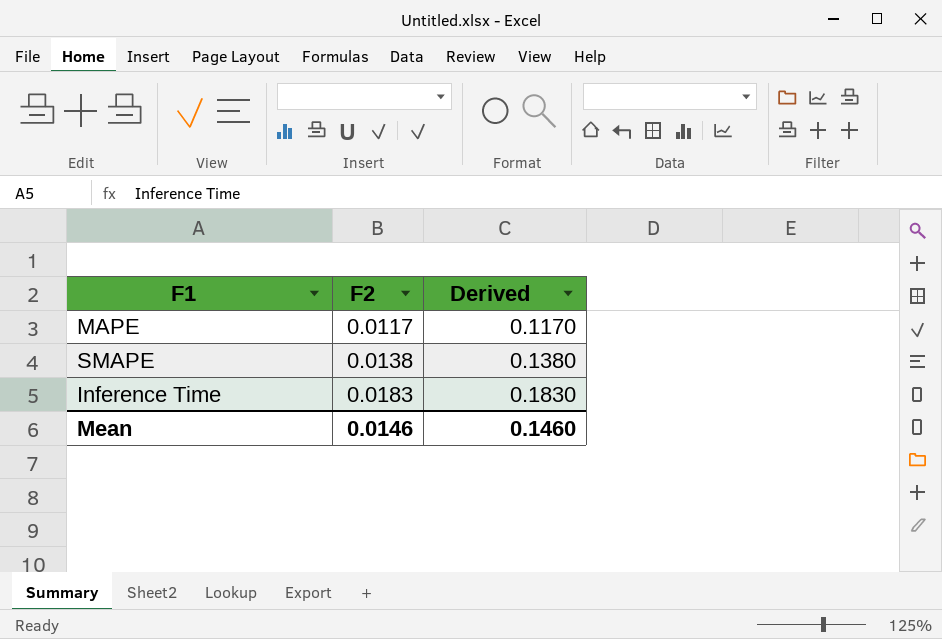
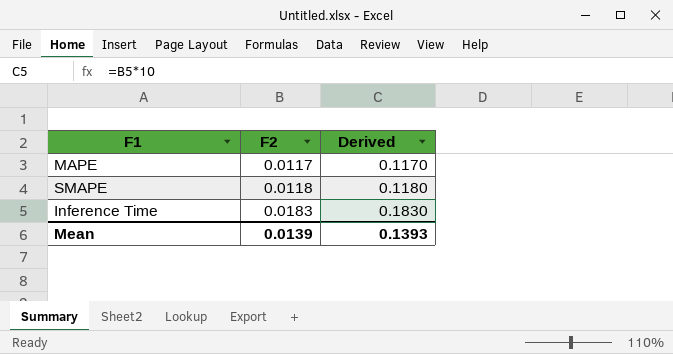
SMAPE | F2: 0.0138 -> 0.0118
SMAPE | Derived: 0.1380 -> 0.1180
Mean | F2: 0.0146 -> 0.0139
Mean | Derived: 0.1460 -> 0.1393

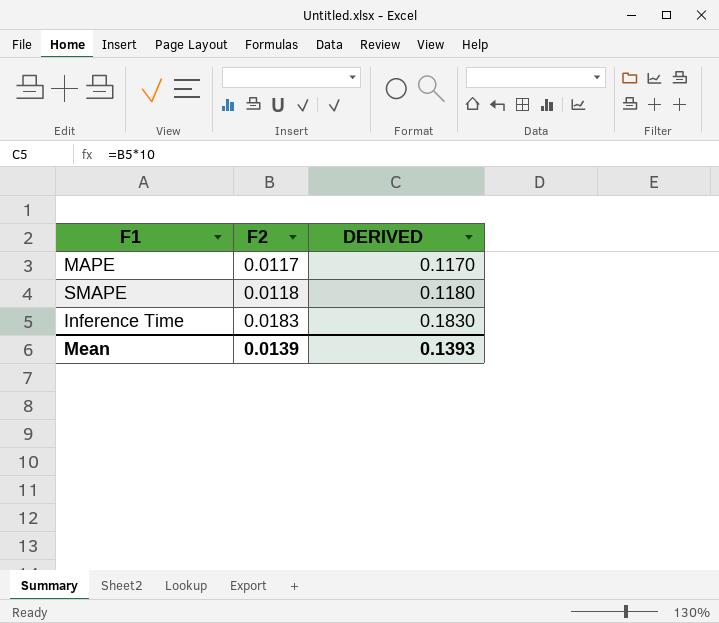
column name: Derived -> DERIVED

